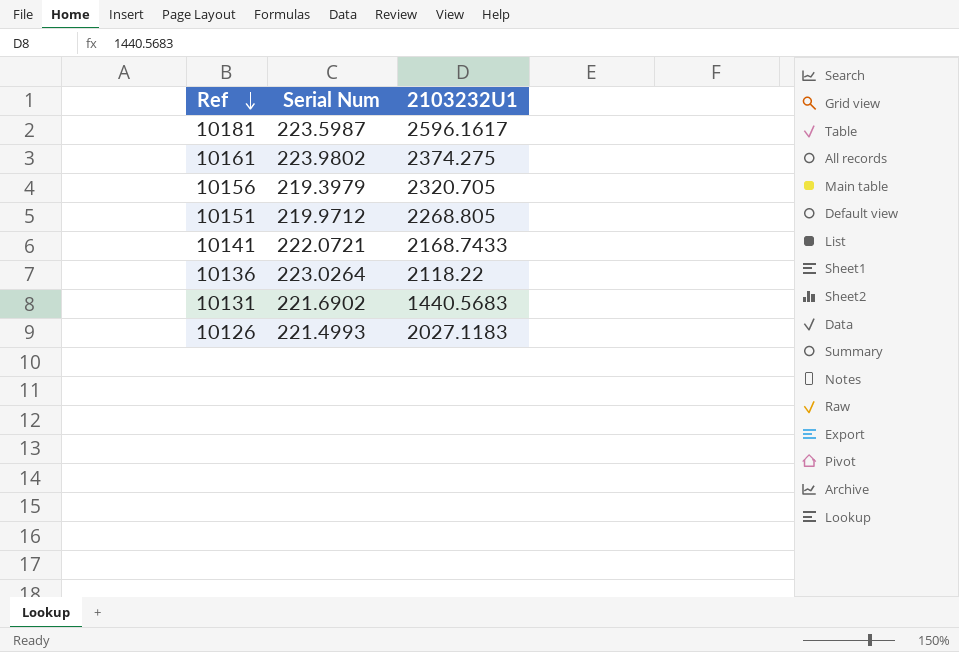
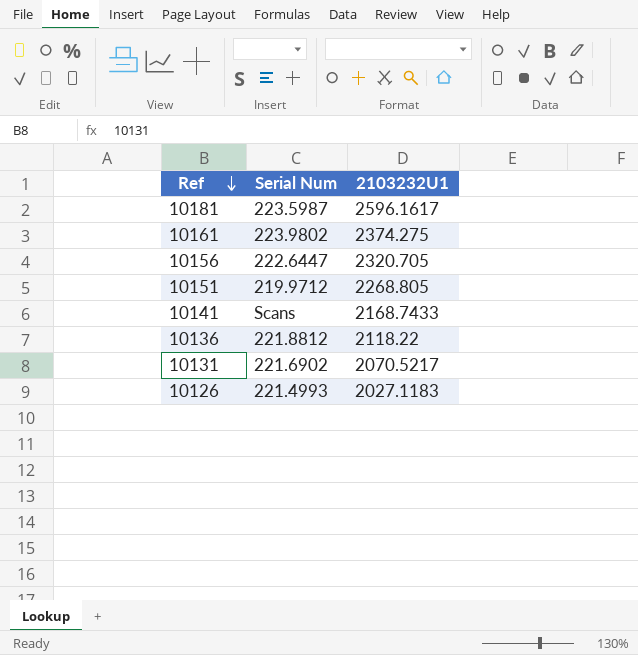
10156 | Serial Num: 219.3979 -> 222.6447
10141 | Serial Num: 222.0721 -> Scans
10136 | Serial Num: 223.0264 -> 221.8812
10131 | 2103232U1: 1440.5683 -> 2070.5217

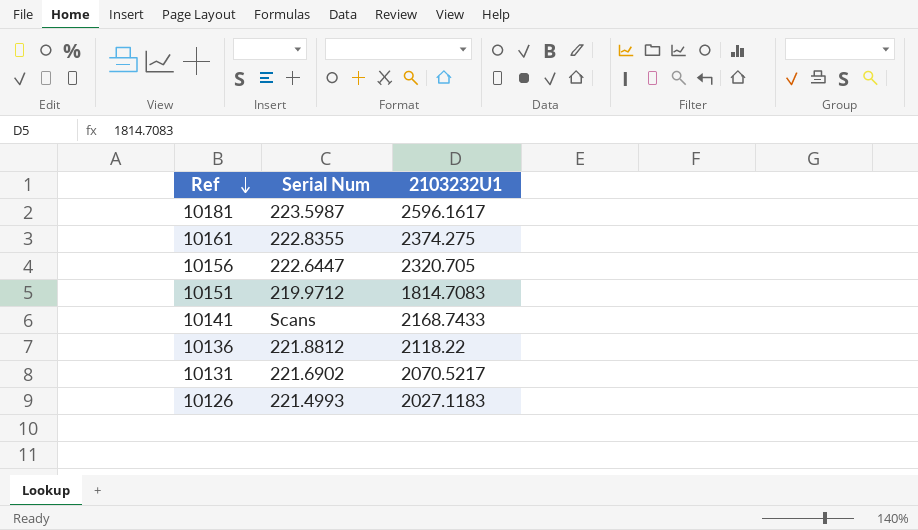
10161 | Serial Num: 223.9802 -> 222.8355
10151 | 2103232U1: 2268.805 -> 1814.7083

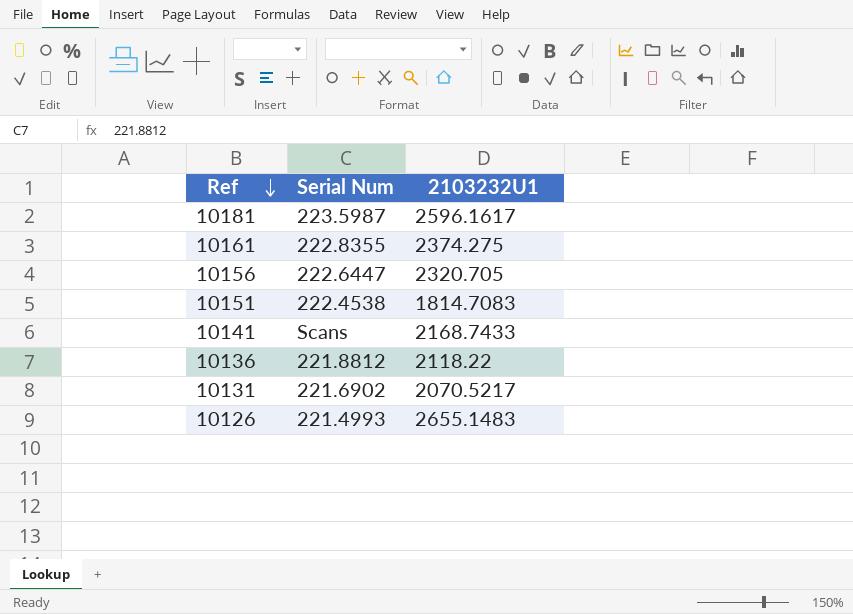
10151 | Serial Num: 219.9712 -> 222.4538
10126 | 2103232U1: 2027.1183 -> 2655.1483

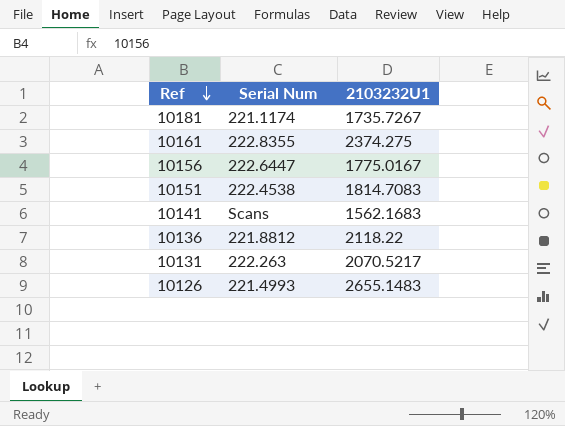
10181 | Serial Num: 223.5987 -> 221.1174
10181 | 2103232U1: 2596.1617 -> 1735.7267
10156 | 2103232U1: 2320.705 -> 1775.0167
10141 | 2103232U1: 2168.7433 -> 1562.1683
10131 | Serial Num: 221.6902 -> 222.263

